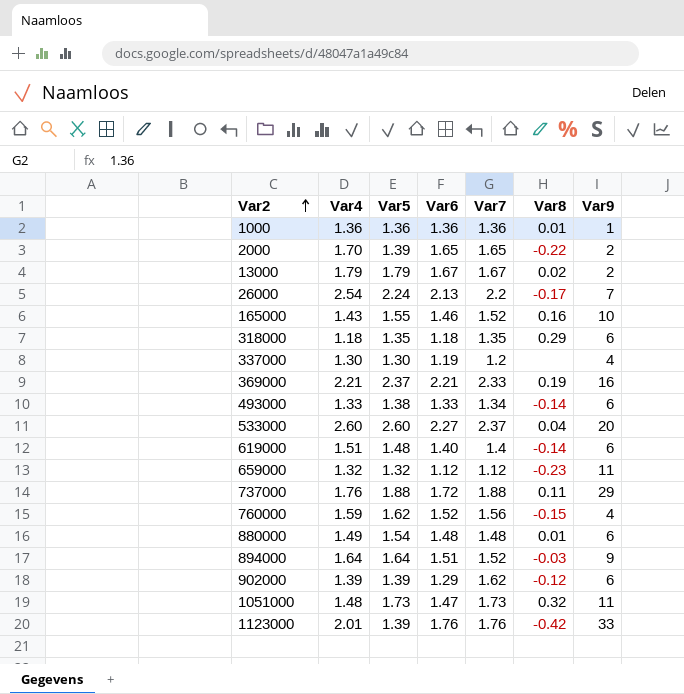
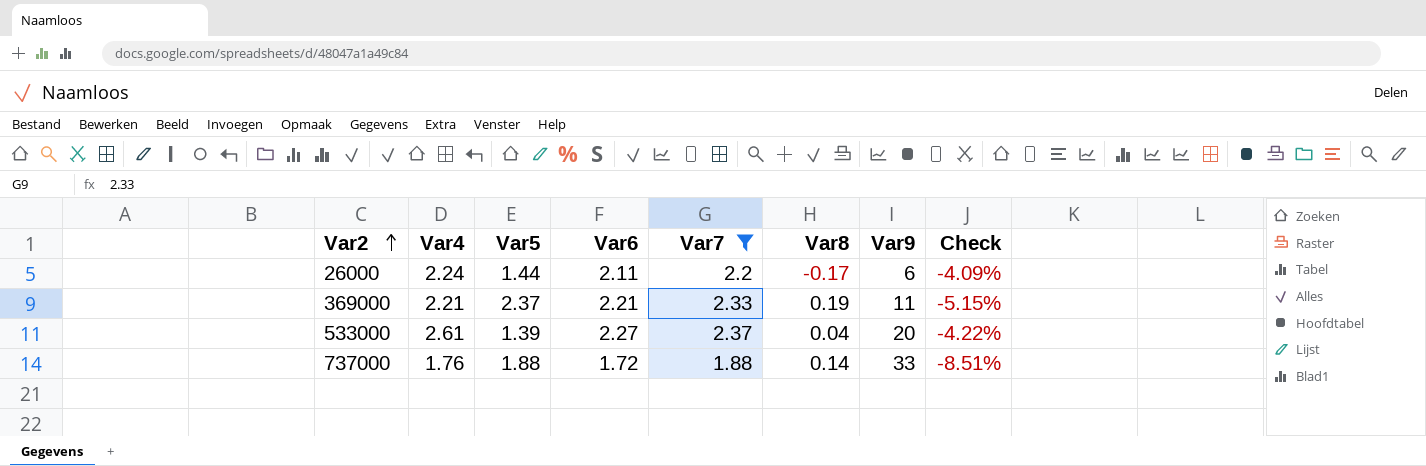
filter: none -> Var7 >= 1.88
column Check | formula: none -> ([Var6] - [Var7]) / [Var7]
26000 | Var4: 2.54 -> 2.24
26000 | Var5: 2.24 -> 1.44
26000 | Var6: 2.13 -> 2.11
26000 | Var9: 7 -> 6
369000 | Var9: 16 -> 11
533000 | Var4: 2.60 -> 2.61
533000 | Var5: 2.60 -> 1.39
737000 | Var8: 0.11 -> 0.14
737000 | Var9: 29 -> 33

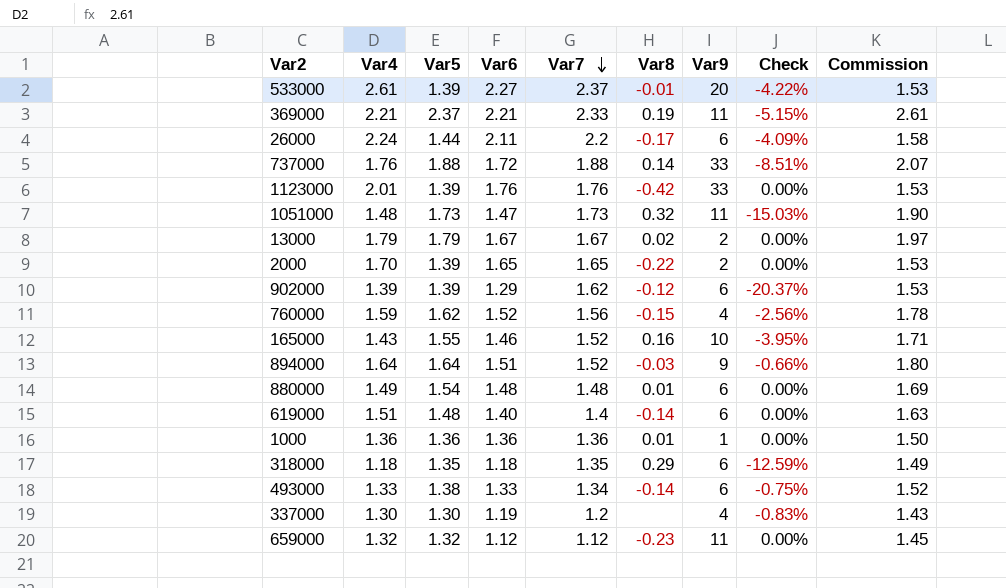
filter: Var7 >= 1.88 -> none
row order: Var2 ascending -> Var7 descending
column Commission | formula: none -> [Var5] * 1.1
533000 | Var8: 0.04 -> -0.01

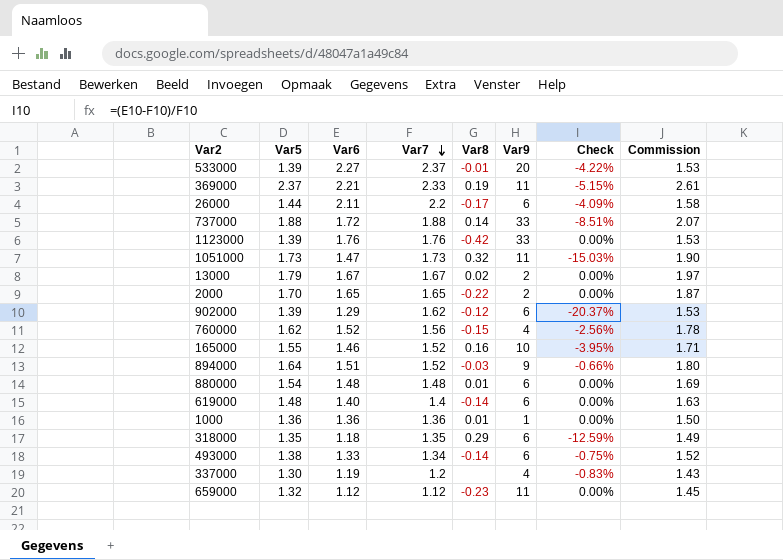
column Var4 | position: 2 -> none
2000 | Var5: 1.39 -> 1.70
2000 | Commission: 1.53 -> 1.87

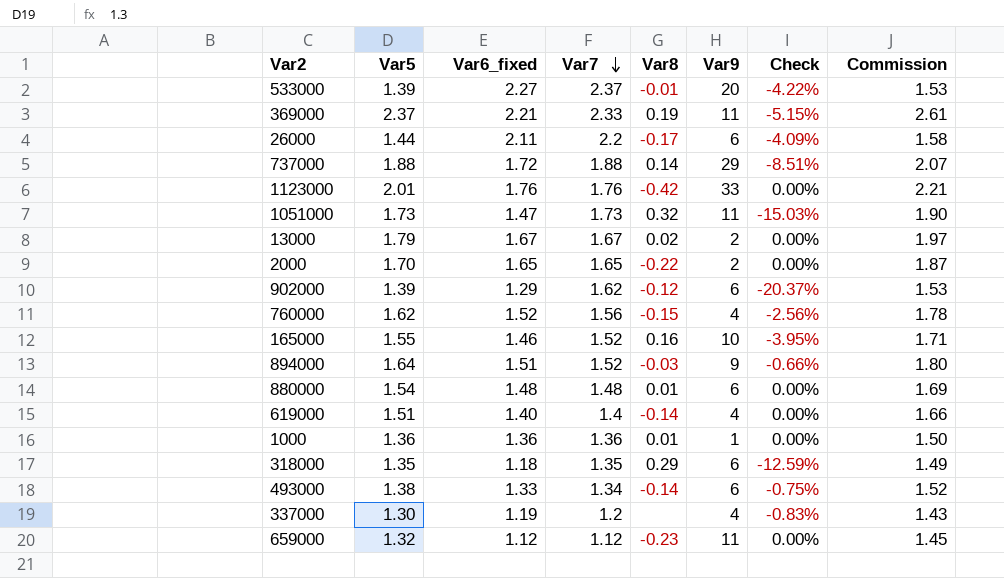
column name: Var6 -> Var6_fixed
737000 | Var9: 33 -> 29
1123000 | Var5: 1.39 -> 2.01
1123000 | Commission: 1.53 -> 2.21
619000 | Var5: 1.48 -> 1.51
619000 | Var9: 6 -> 4
619000 | Commission: 1.63 -> 1.66

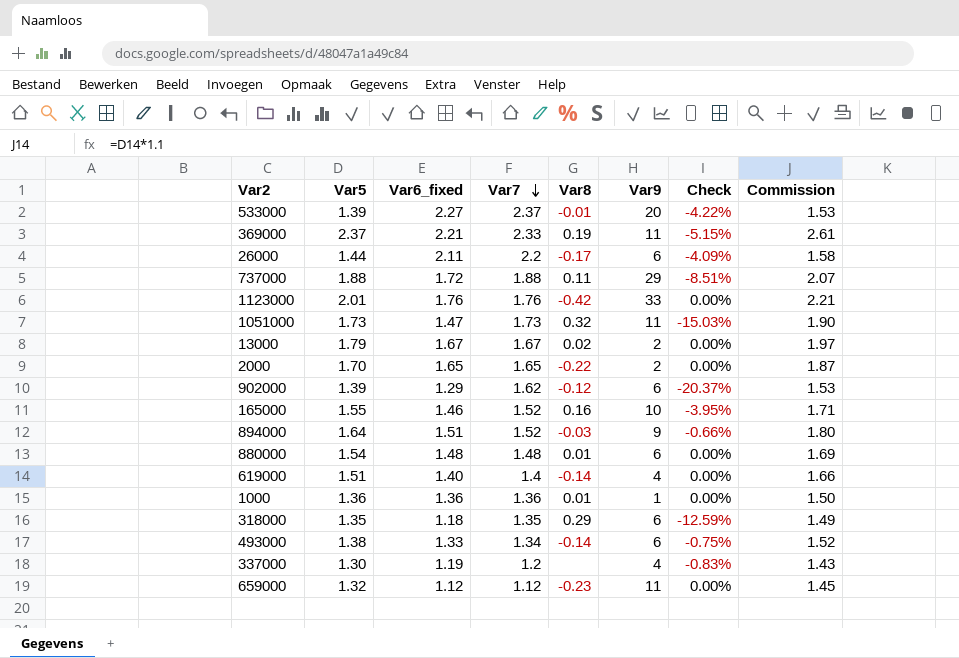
row 760000: 1.62 | 1.52 | 1.56 | -0.15 | 4 | -2.56% | 1.78 -> none
737000 | Var8: 0.14 -> 0.11

